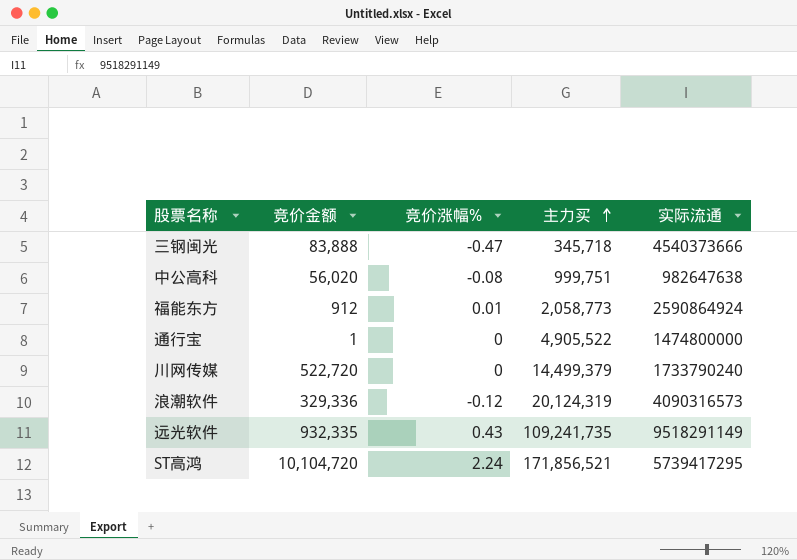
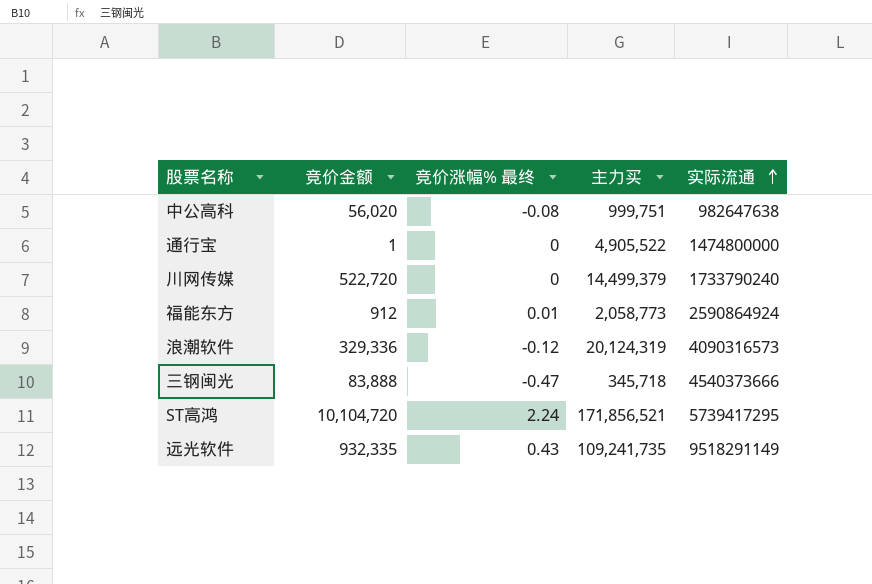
row order: 主力买 ascending -> 实际流通 ascending
column name: 竞价涨幅% -> 竞价涨幅% 最终

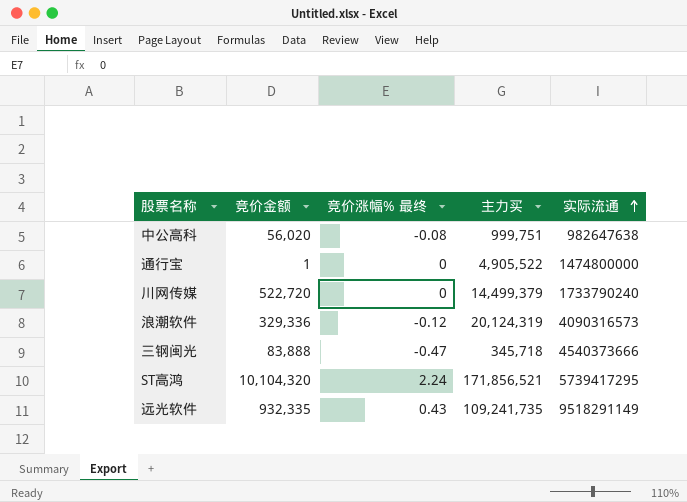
row 福能东方: 912 | 0.01 | 2,058,773 | 2590864924 -> none
ST高鸿 | 竞价金额: 10,104,720 -> 10,104,320

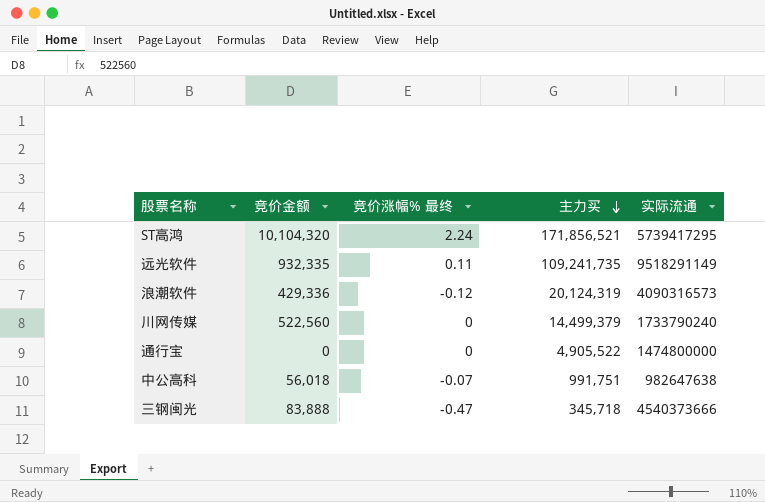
row order: 实际流通 ascending -> 主力买 descending
远光软件 | 竞价涨幅% 最终: 0.43 -> 0.11
浪潮软件 | 竞价金额: 329,336 -> 429,336
川网传媒 | 竞价金额: 522,720 -> 522,560
通行宝 | 竞价金额: 1 -> 0
中公高科 | 竞价金额: 56,020 -> 56,018
中公高科 | 竞价涨幅% 最终: -0.08 -> -0.07
中公高科 | 主力买: 999,751 -> 991,751

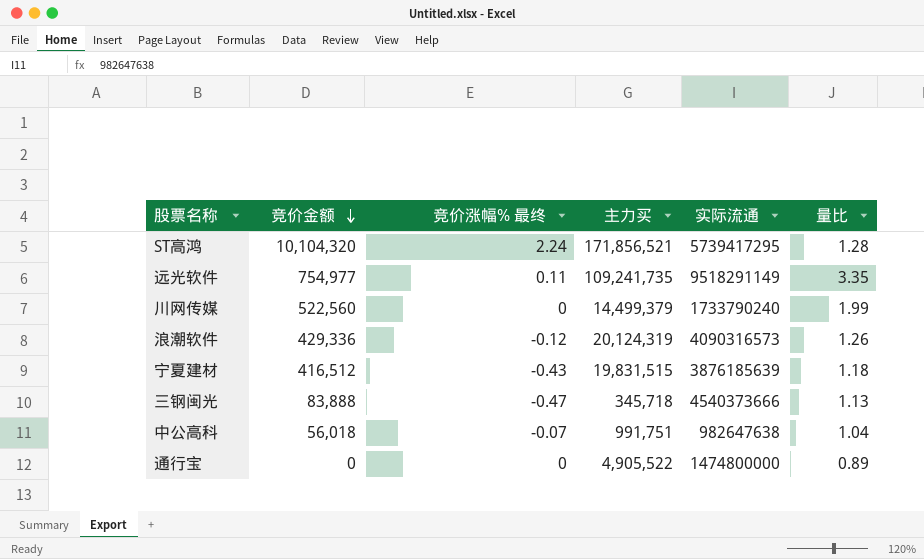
row order: 主力买 descending -> 竞价金额 descending
column 量比 | position: none -> 6
远光软件 | 竞价金额: 932,335 -> 754,977
row 宁夏建材: none -> 416,512 | -0.43 | 19,831,515 | 3876185639 | 1.18

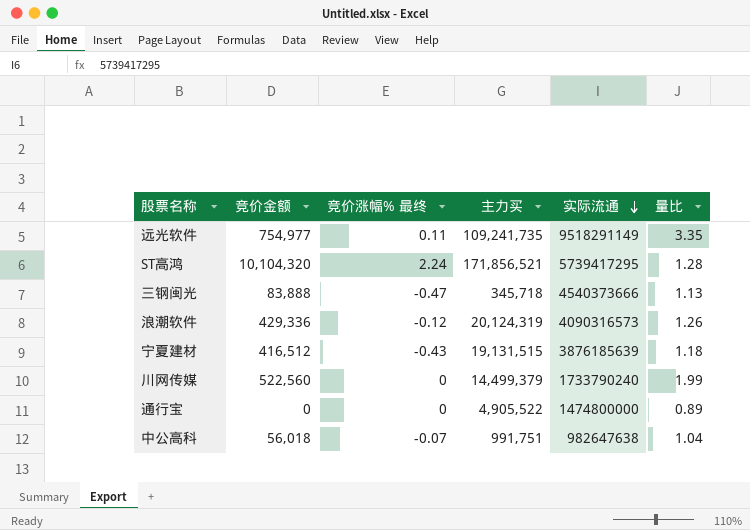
row order: 竞价金额 descending -> 实际流通 descending
宁夏建材 | 主力买: 19,831,515 -> 19,131,515

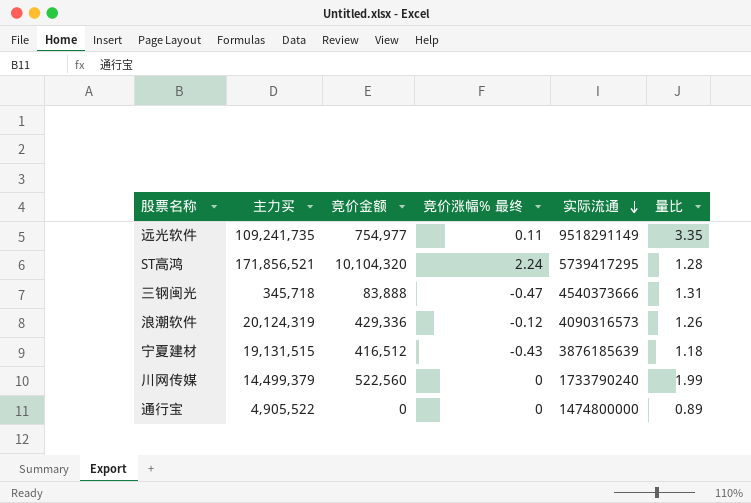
column 主力买 | position: 4 -> 2
row 中公高科: 56,018 | -0.07 | 991,751 | 982647638 | 1.04 -> none
三钢闽光 | 量比: 1.13 -> 1.31

